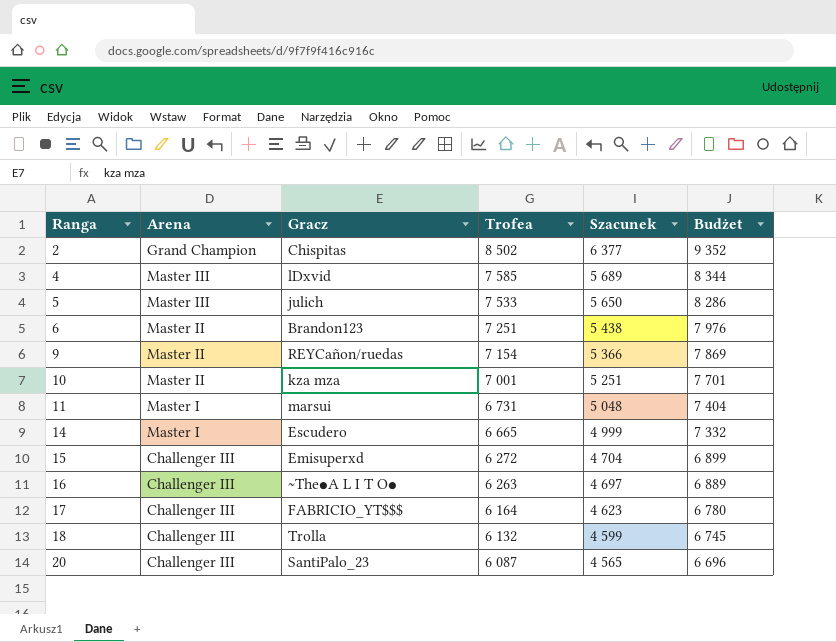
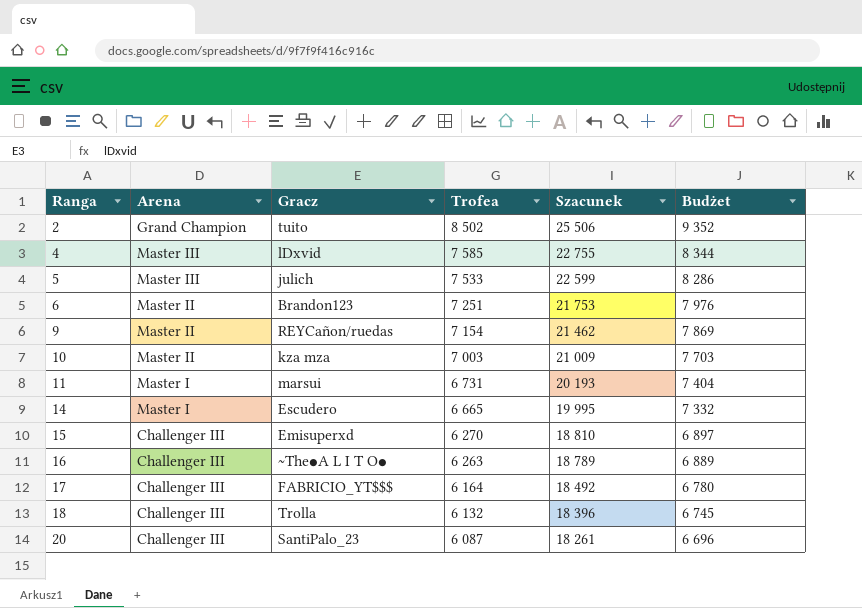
column Szacunek | formula: [Trofea] * 0,75 -> [Trofea] * 3
2 | Gracz: Chispitas -> tuito
10 | Trofea: 7 001 -> 7 003
10 | Budżet: 7 701 -> 7 703
15 | Trofea: 6 272 -> 6 270
15 | Budżet: 6 899 -> 6 897

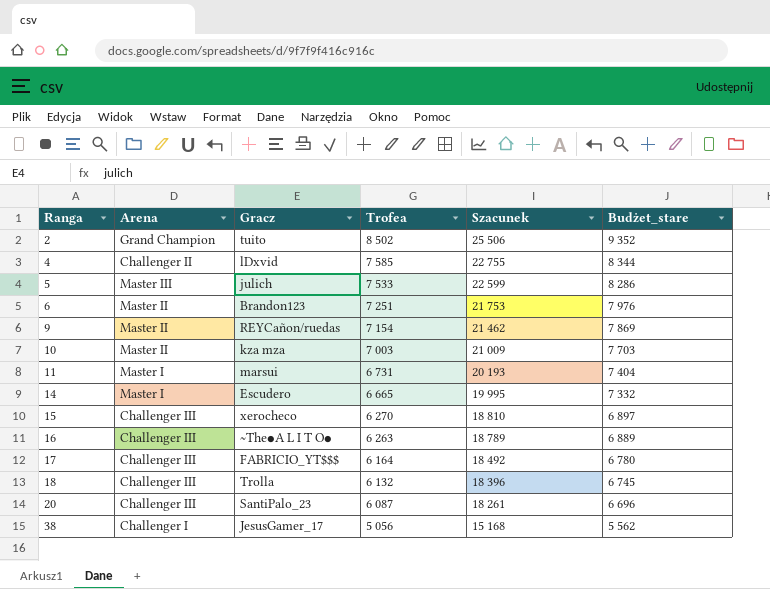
column name: Budżet -> Budżet_stare
4 | Arena: Master III -> Challenger II
15 | Gracz: Emisuperxd -> xerocheco
row 38: none -> Challenger I | JesusGamer_17 | 5 056 | 15 168 | 5 562

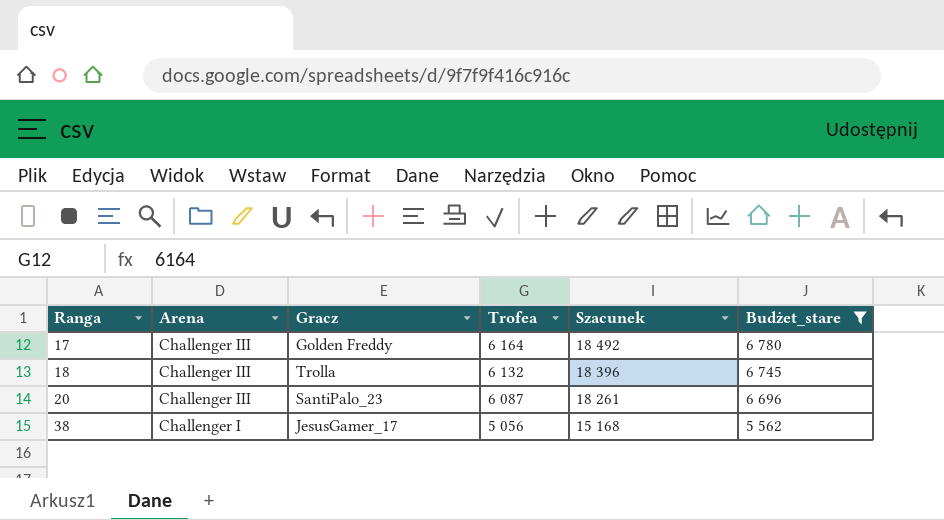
filter: none -> Budżet_stare <= 6 780
17 | Gracz: FABRICIO_YT$$$ -> Golden Freddy

